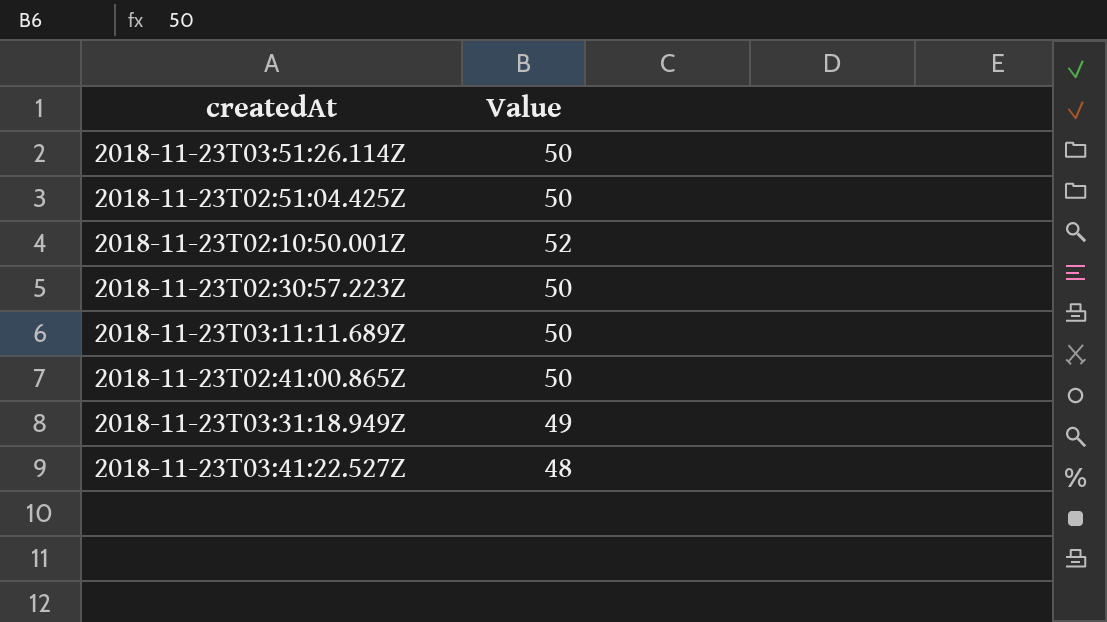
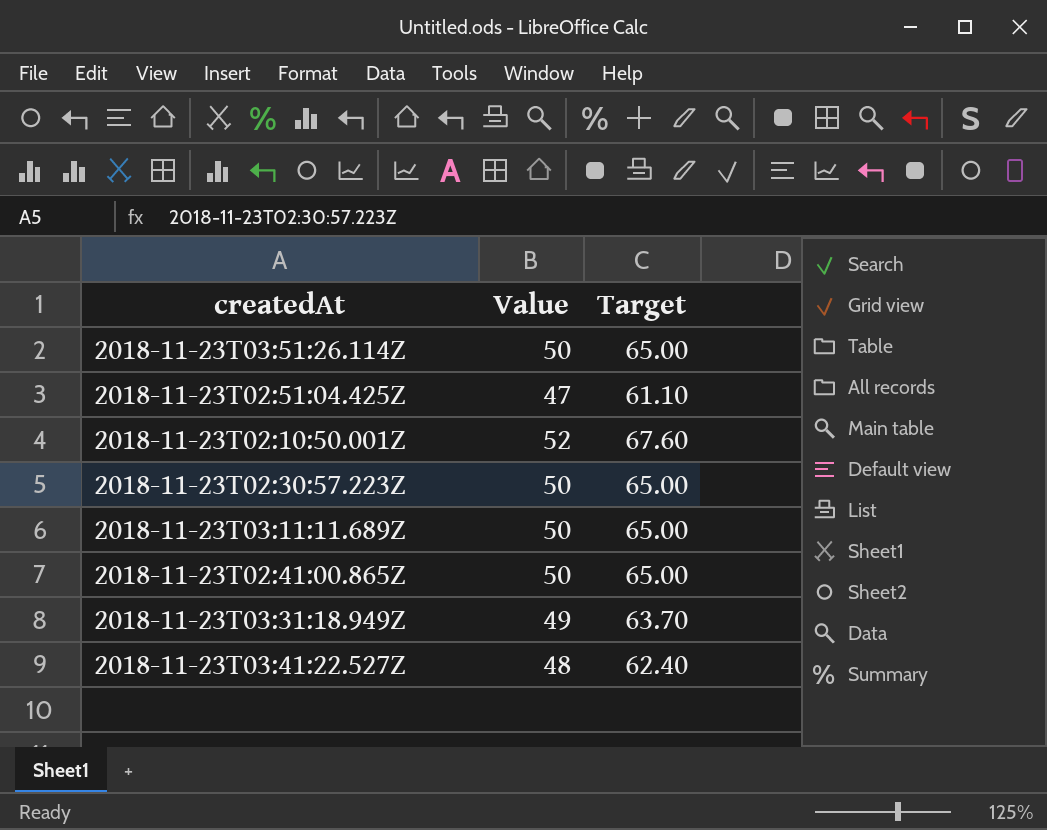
column Target | formula: none -> [Value] * 1.3
2018-11-23T02:51:04.425Z | Value: 50 -> 47

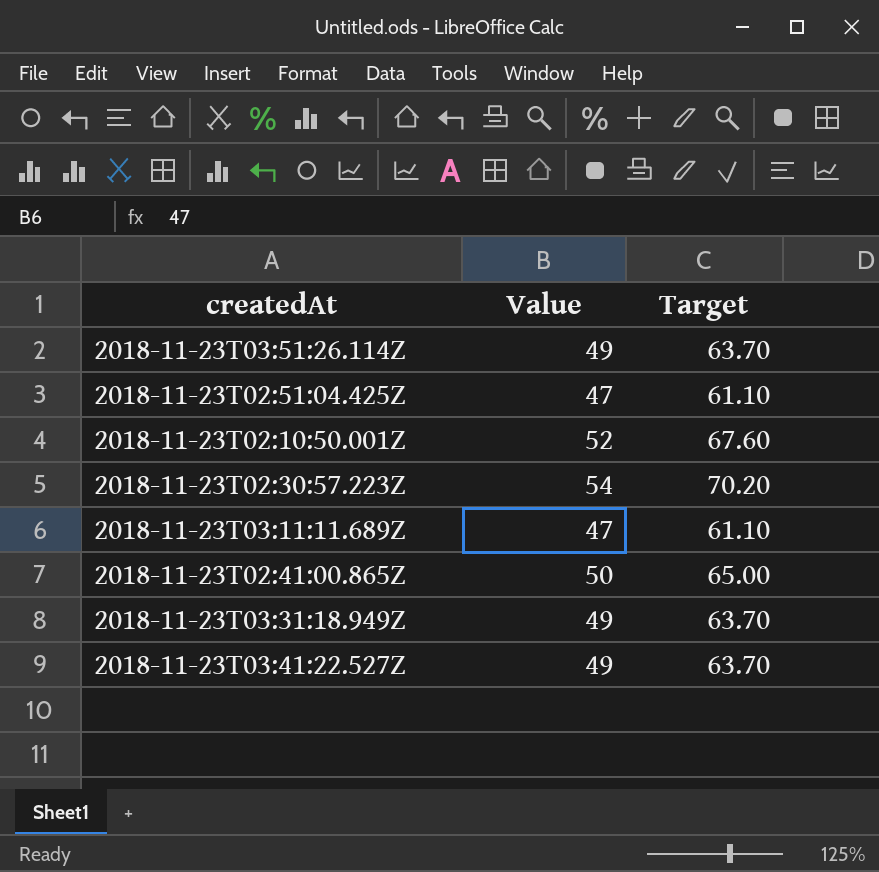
2018-11-23T03:51:26.114Z | Value: 50 -> 49
2018-11-23T03:51:26.114Z | Target: 65.00 -> 63.70
2018-11-23T02:30:57.223Z | Value: 50 -> 54
2018-11-23T02:30:57.223Z | Target: 65.00 -> 70.20
2018-11-23T03:11:11.689Z | Value: 50 -> 47
2018-11-23T03:11:11.689Z | Target: 65.00 -> 61.10
2018-11-23T03:41:22.527Z | Value: 48 -> 49
2018-11-23T03:41:22.527Z | Target: 62.40 -> 63.70

